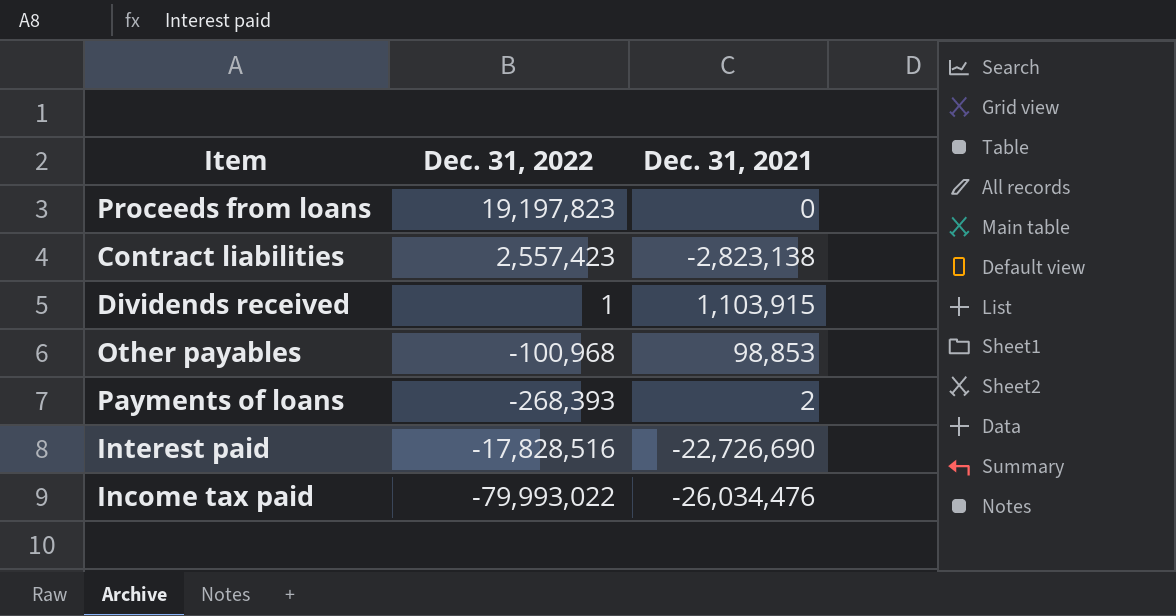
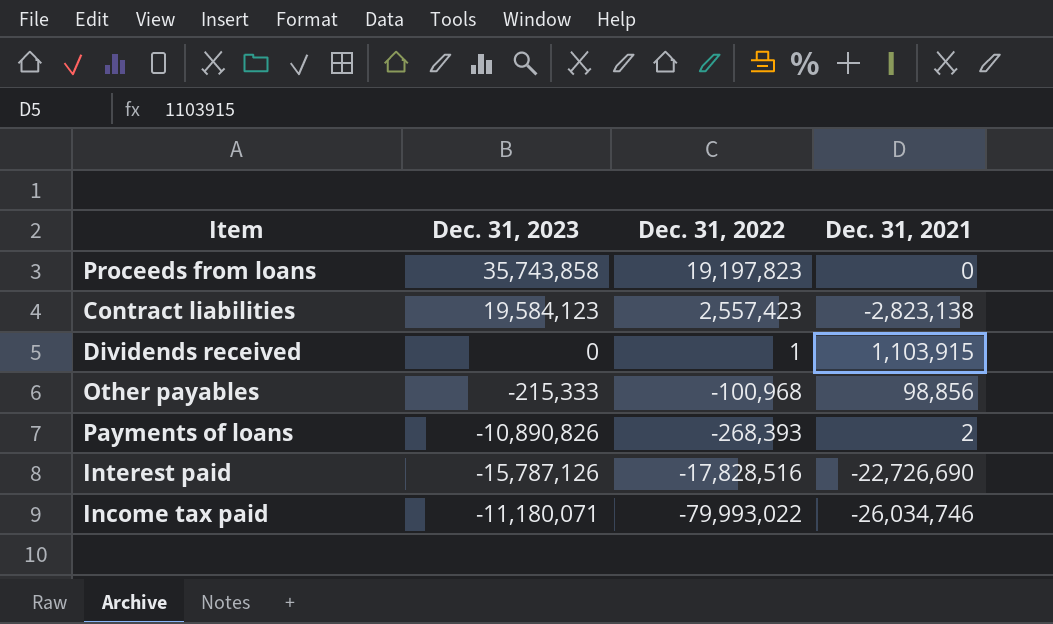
column Dec. 31, 2023 | position: none -> 2
Other payables | Dec. 31, 2021: 98,853 -> 98,856
Income tax paid | Dec. 31, 2021: -26,034,476 -> -26,034,746

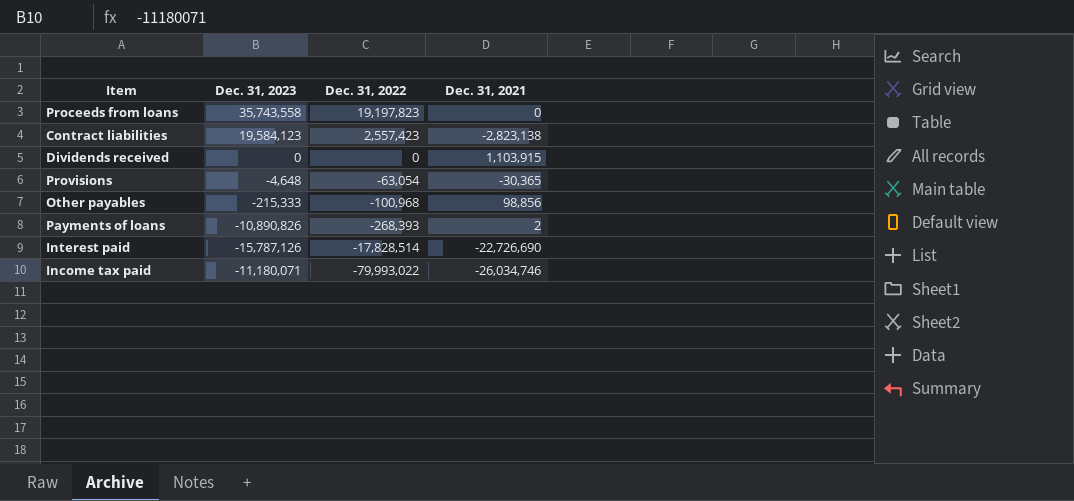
Proceeds from loans | Dec. 31, 2023: 35,743,858 -> 35,743,558
Dividends received | Dec. 31, 2022: 1 -> 0
row Provisions: none -> -4,648 | -63,054 | -30,365
Interest paid | Dec. 31, 2022: -17,828,516 -> -17,828,514

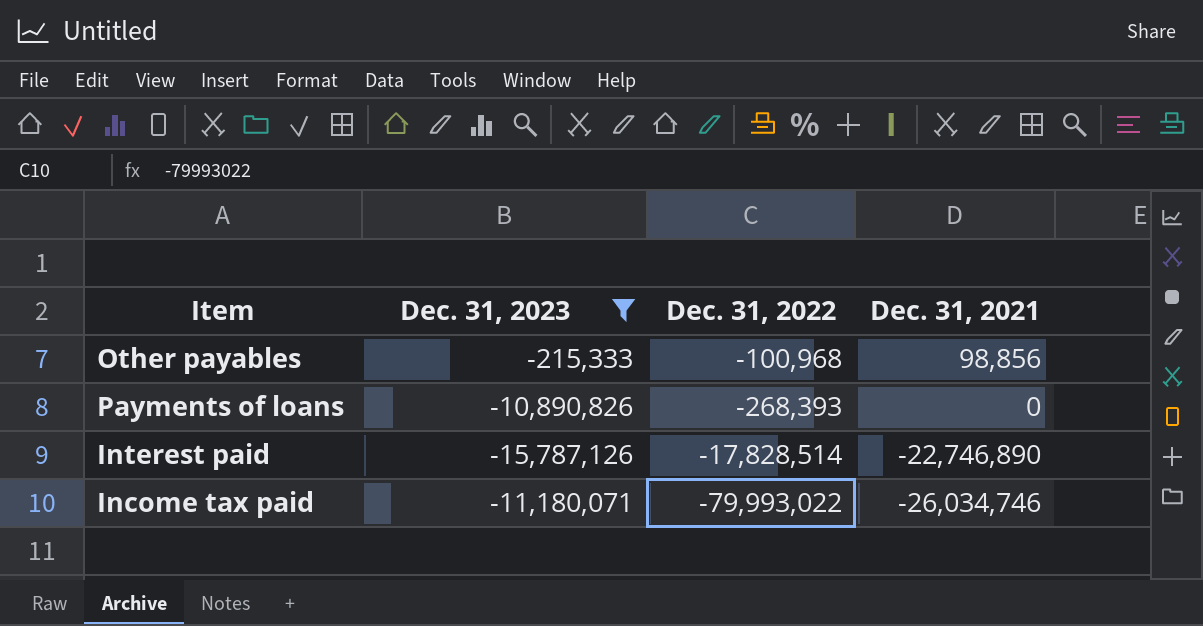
filter: none -> Dec. 31, 2023 <= -215,333
Payments of loans | Dec. 31, 2021: 2 -> 0
Interest paid | Dec. 31, 2021: -22,726,690 -> -22,746,890

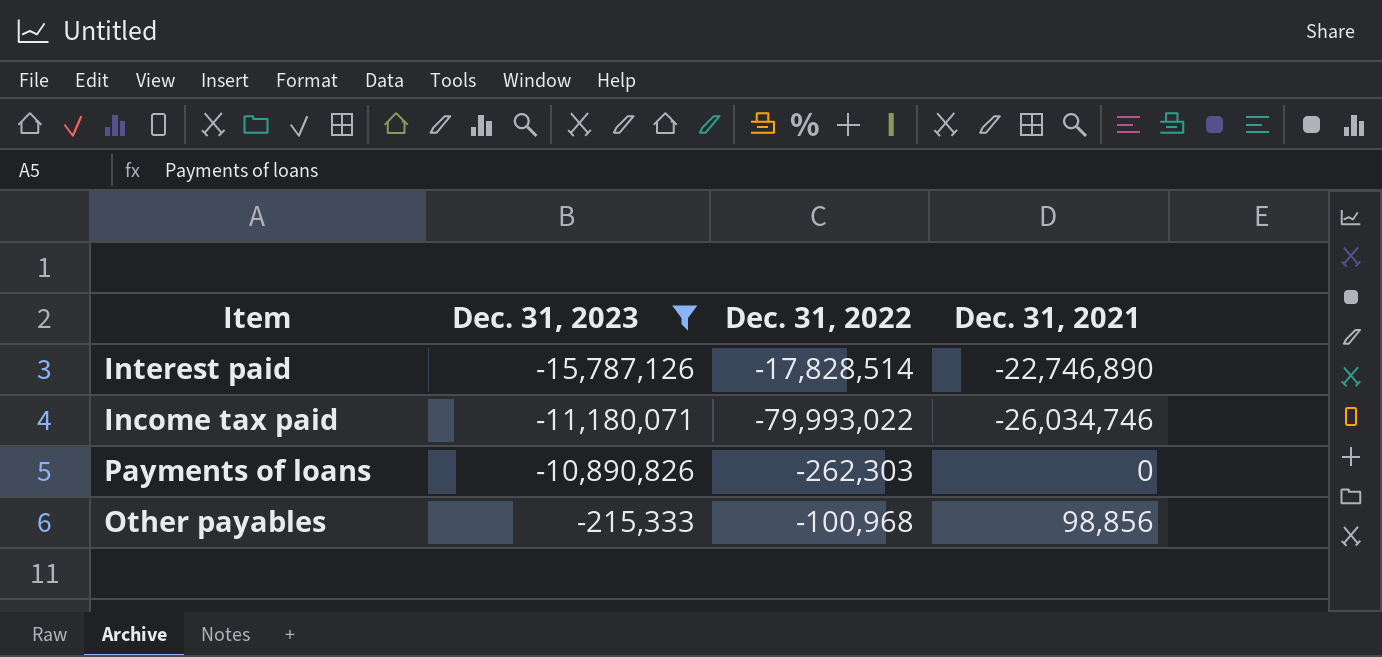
row order: Dec. 31, 2022 descending -> Dec. 31, 2023 ascending
Payments of loans | Dec. 31, 2022: -268,393 -> -262,303

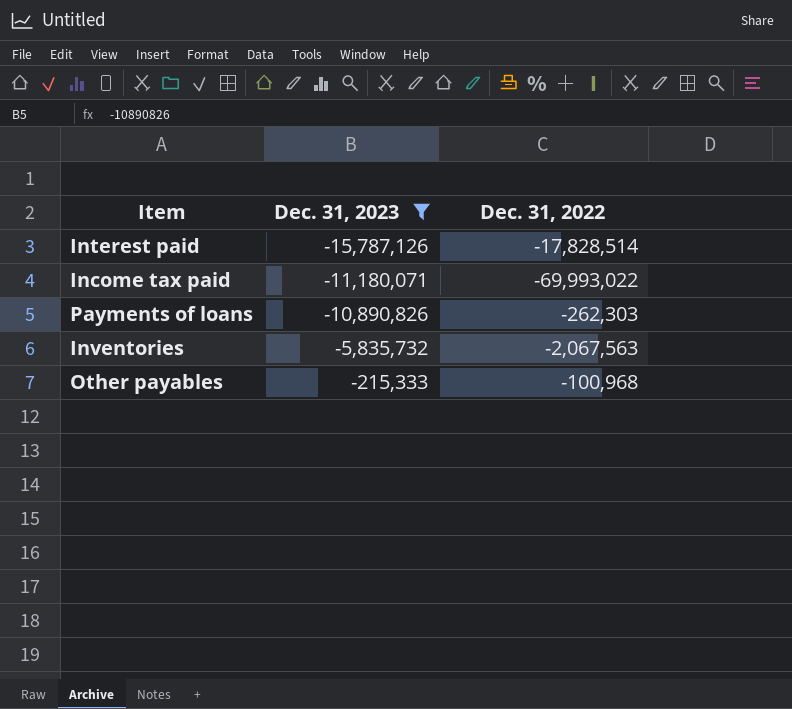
column Dec. 31, 2021 | position: 4 -> none
Income tax paid | Dec. 31, 2022: -79,993,022 -> -69,993,022
row Inventories: none -> -5,835,732 | -2,067,563

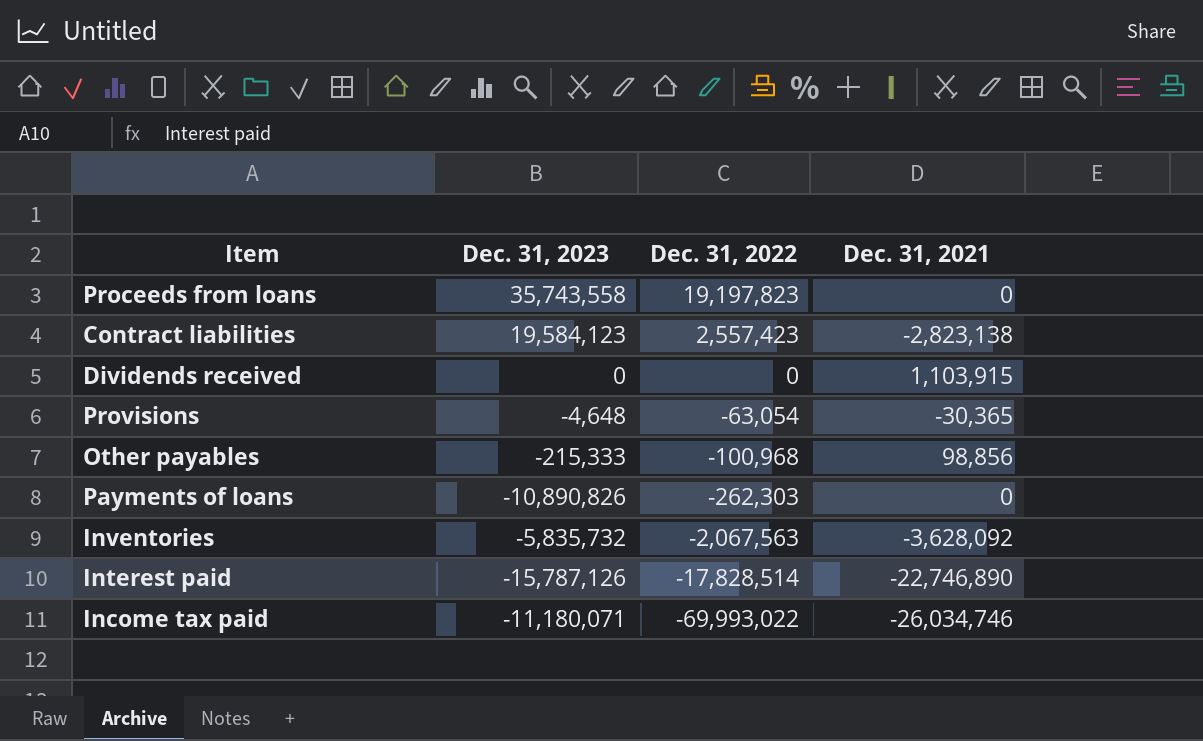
filter: Dec. 31, 2023 <= -215,333 -> none
row order: Dec. 31, 2023 ascending -> Dec. 31, 2022 descending
column Dec. 31, 2021 | position: none -> 4

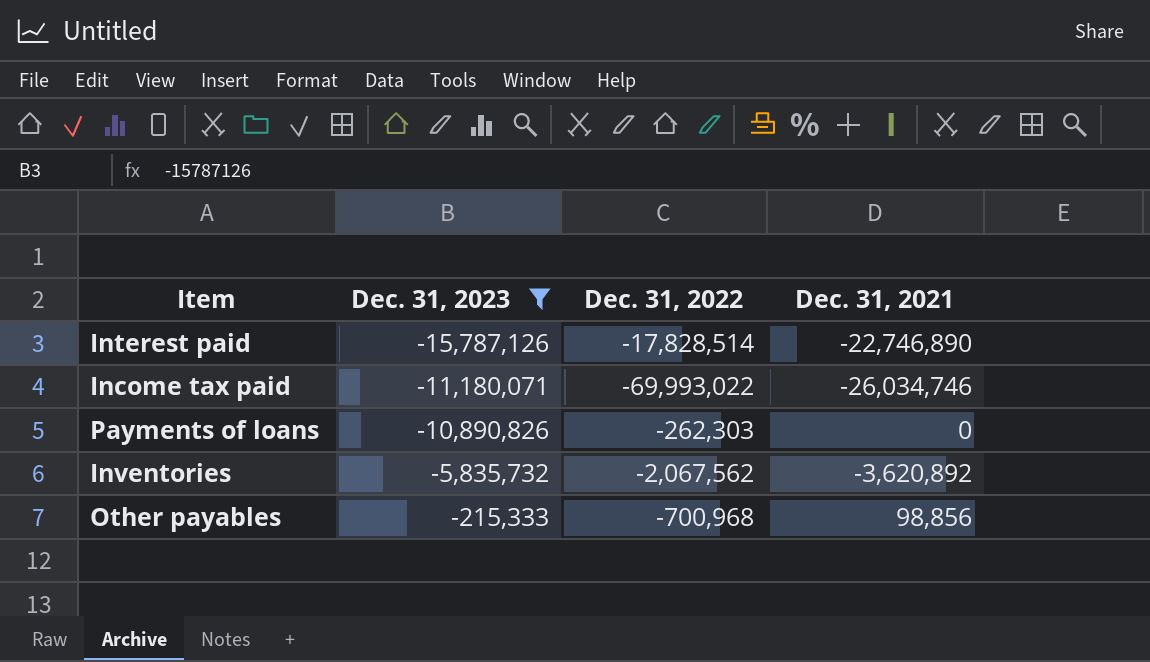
filter: none -> Dec. 31, 2023 <= -215,333
row order: Dec. 31, 2022 descending -> Dec. 31, 2023 ascending
Inventories | Dec. 31, 2022: -2,067,563 -> -2,067,562
Inventories | Dec. 31, 2021: -3,628,092 -> -3,620,892
Other payables | Dec. 31, 2022: -100,968 -> -700,968

